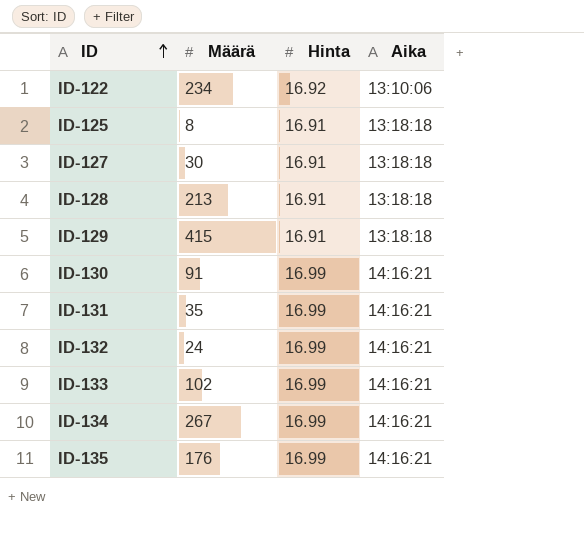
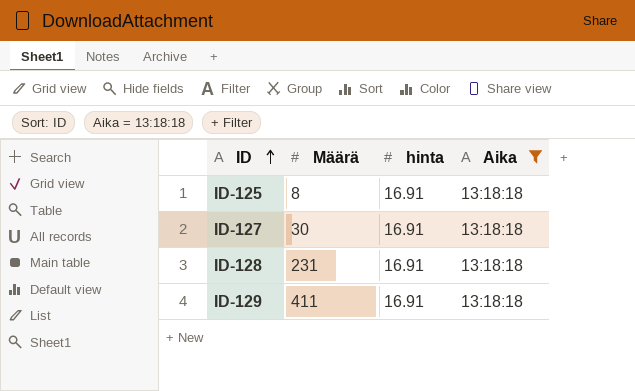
filter: none -> Aika = 13:18:18
column name: Hinta -> hinta
ID-128 | Määrä: 213 -> 231
ID-129 | Määrä: 415 -> 411

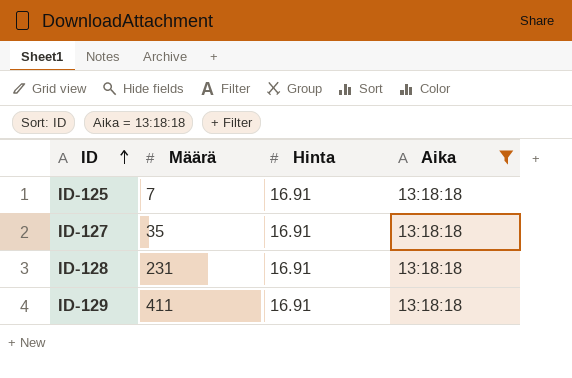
column name: hinta -> Hinta
ID-125 | Määrä: 8 -> 7
ID-127 | Määrä: 30 -> 35

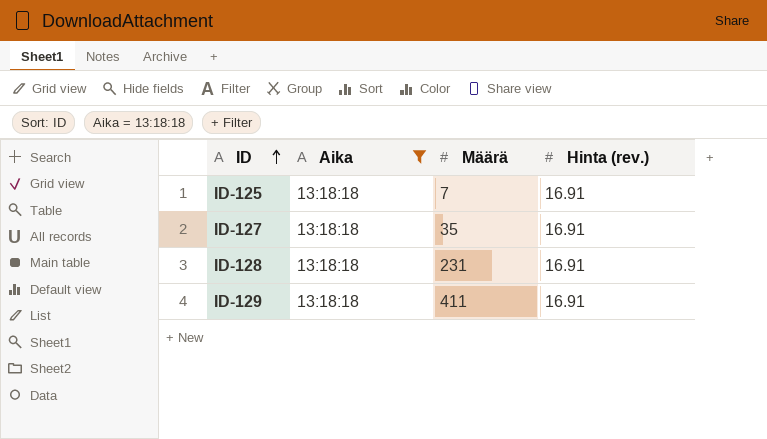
column Aika | position: 4 -> 2
column name: Hinta -> Hinta (rev.)

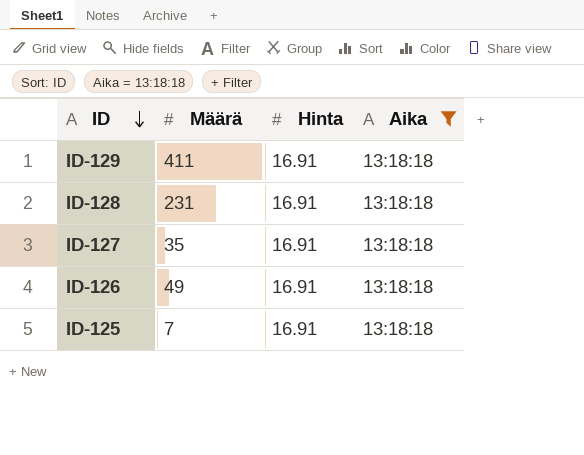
row order: ID ascending -> ID descending
column name: Hinta (rev.) -> Hinta
column Aika | position: 2 -> 4
row ID-126: none -> 49 | 16.91 | 13:18:18

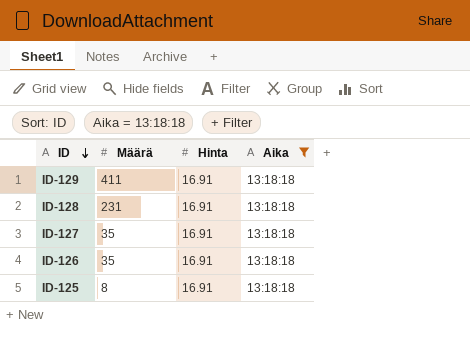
ID-126 | Määrä: 49 -> 35
ID-125 | Määrä: 7 -> 8

